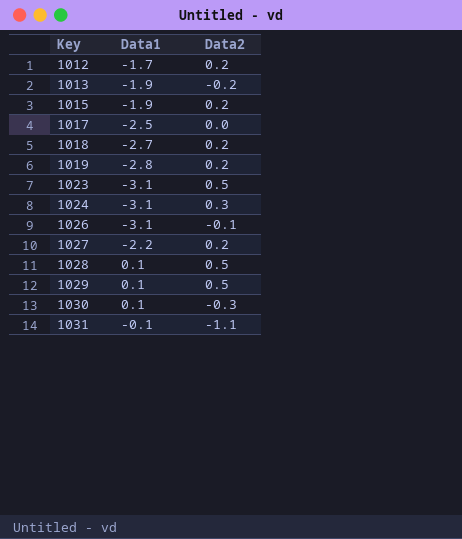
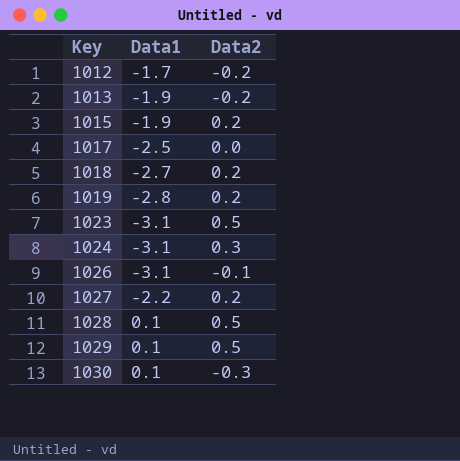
row 1031: -0.1 | -1.1 -> none
1012 | Data2: 0.2 -> -0.2

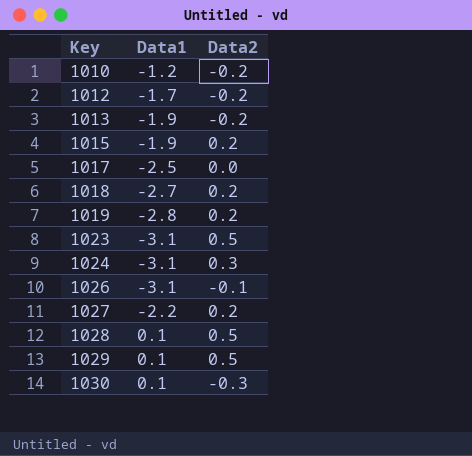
row 1010: none -> -1.2 | -0.2

